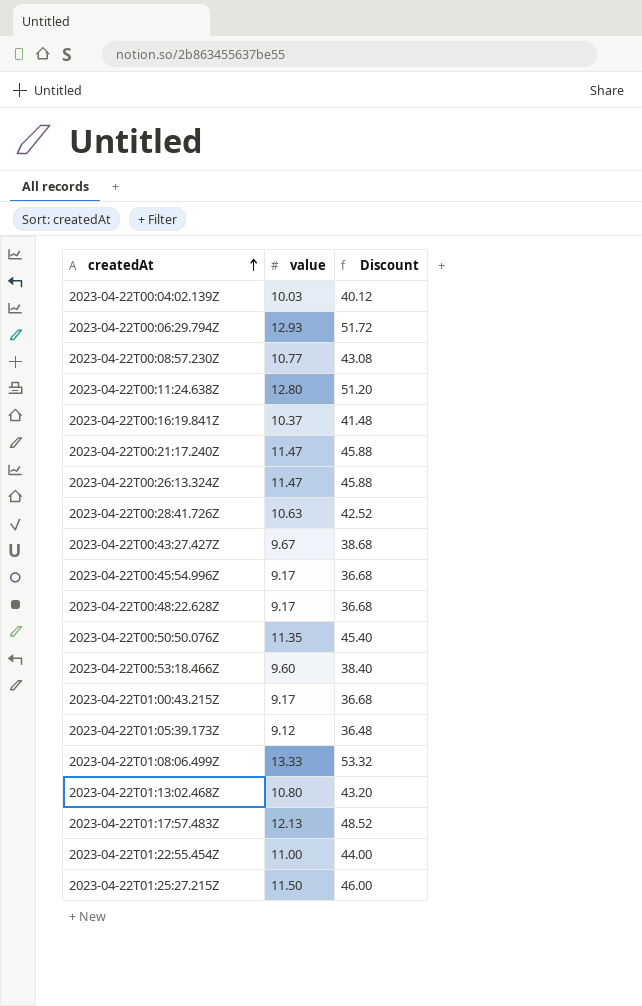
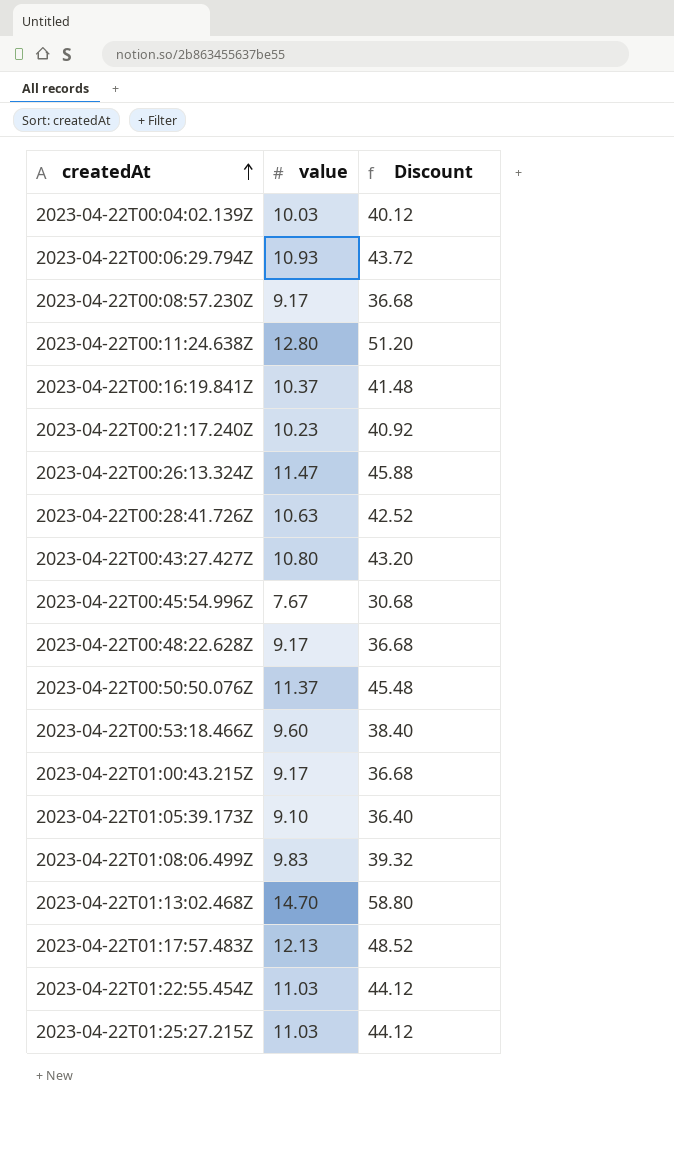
2023-04-22T00:06:29.794Z | value: 12.93 -> 10.93
2023-04-22T00:06:29.794Z | Discount: 51.72 -> 43.72
2023-04-22T00:08:57.230Z | value: 10.77 -> 9.17
2023-04-22T00:08:57.230Z | Discount: 43.08 -> 36.68
2023-04-22T00:21:17.240Z | value: 11.47 -> 10.23
2023-04-22T00:21:17.240Z | Discount: 45.88 -> 40.92
2023-04-22T00:43:27.427Z | value: 9.67 -> 10.80
2023-04-22T00:43:27.427Z | Discount: 38.68 -> 43.20
2023-04-22T00:45:54.996Z | value: 9.17 -> 7.67
2023-04-22T00:45:54.996Z | Discount: 36.68 -> 30.68
2023-04-22T00:50:50.076Z | value: 11.35 -> 11.37
2023-04-22T00:50:50.076Z | Discount: 45.40 -> 45.48
2023-04-22T01:05:39.173Z | value: 9.12 -> 9.10
2023-04-22T01:05:39.173Z | Discount: 36.48 -> 36.40
2023-04-22T01:08:06.499Z | value: 13.33 -> 9.83
2023-04-22T01:08:06.499Z | Discount: 53.32 -> 39.32
2023-04-22T01:13:02.468Z | value: 10.80 -> 14.70
2023-04-22T01:13:02.468Z | Discount: 43.20 -> 58.80
2023-04-22T01:22:55.454Z | value: 11.00 -> 11.03
2023-04-22T01:22:55.454Z | Discount: 44.00 -> 44.12
2023-04-22T01:25:27.215Z | value: 11.50 -> 11.03
2023-04-22T01:25:27.215Z | Discount: 46.00 -> 44.12

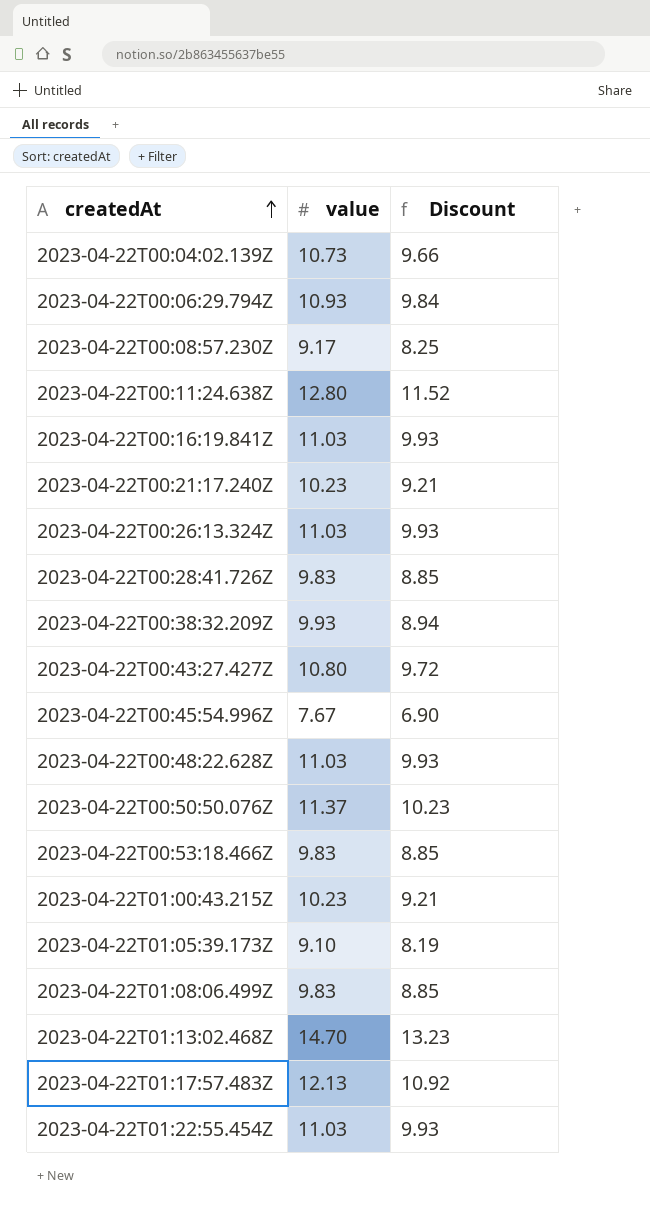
column Discount | formula: [value] * 4 -> [value] * 0.9
row 2023-04-22T01:25:27.215Z: 11.03 | 44.12 -> none
2023-04-22T00:04:02.139Z | value: 10.03 -> 10.73
2023-04-22T00:16:19.841Z | value: 10.37 -> 11.03
2023-04-22T00:26:13.324Z | value: 11.47 -> 11.03
2023-04-22T00:28:41.726Z | value: 10.63 -> 9.83
row 2023-04-22T00:38:32.209Z: none -> 9.93 | 8.94
2023-04-22T00:48:22.628Z | value: 9.17 -> 11.03
2023-04-22T00:53:18.466Z | value: 9.60 -> 9.83
2023-04-22T01:00:43.215Z | value: 9.17 -> 10.23

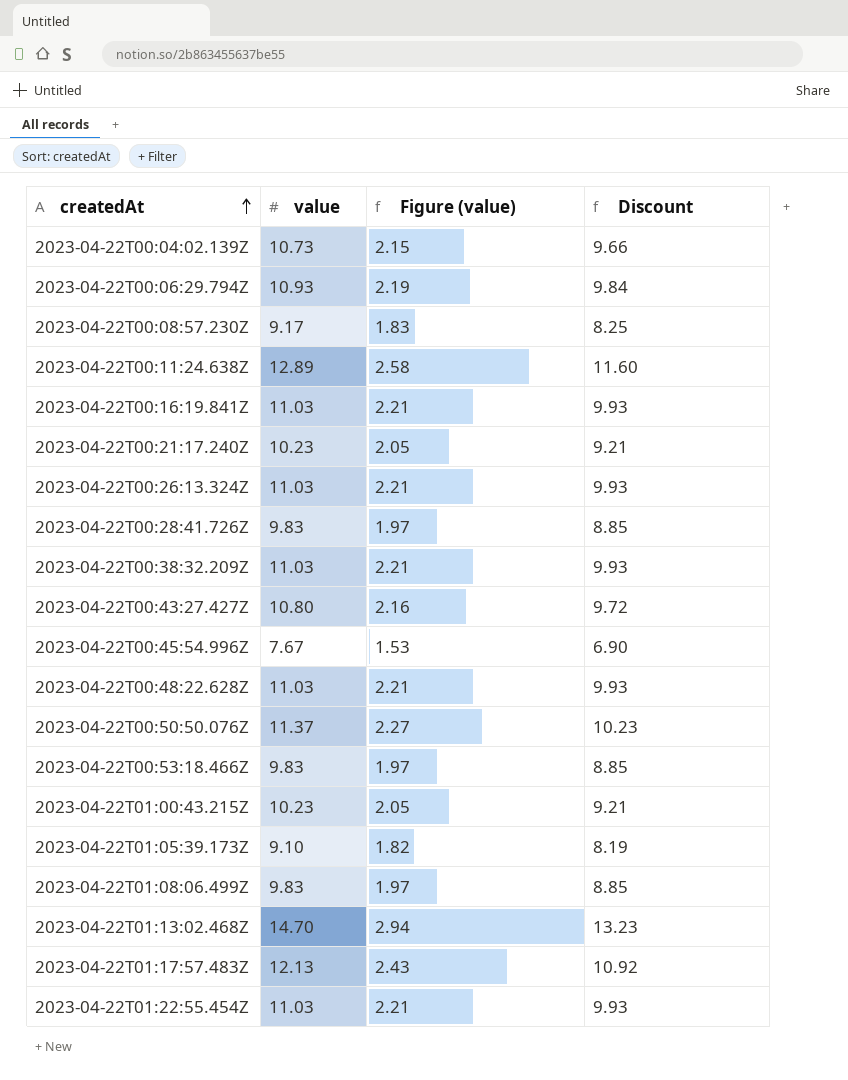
column Figure (value) | formula: none -> [value] * 0.2
2023-04-22T00:11:24.638Z | value: 12.80 -> 12.89
2023-04-22T00:11:24.638Z | Discount: 11.52 -> 11.60
2023-04-22T00:38:32.209Z | value: 9.93 -> 11.03
2023-04-22T00:38:32.209Z | Discount: 8.94 -> 9.93

